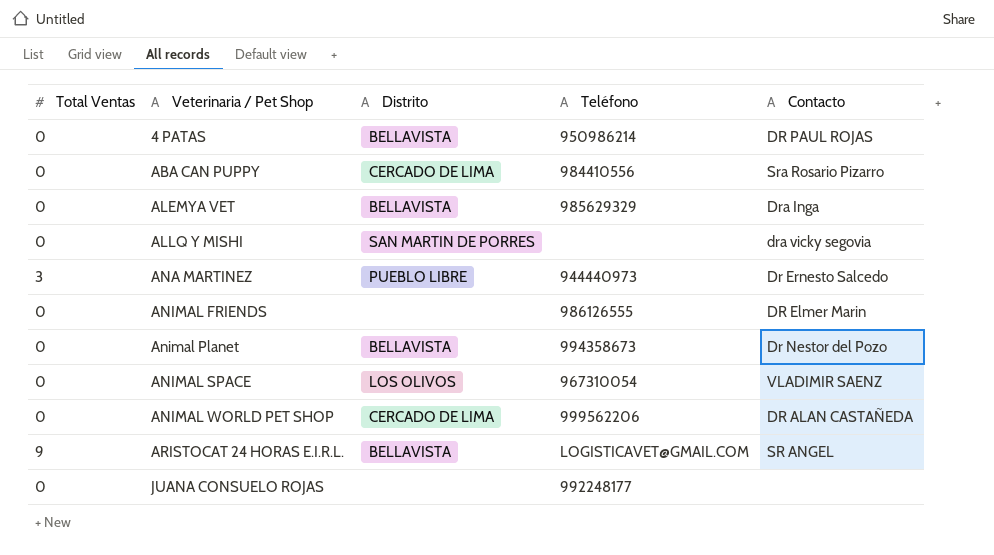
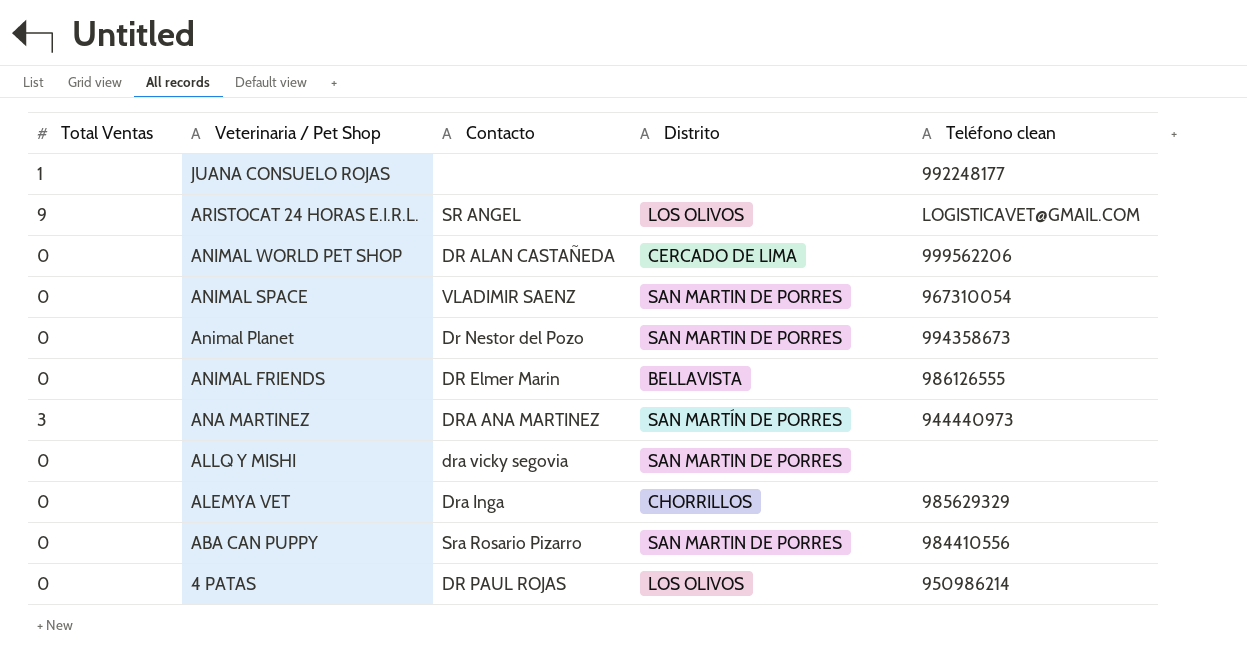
row order: Veterinaria / Pet Shop ascending -> Veterinaria / Pet Shop descending
column Contacto | position: 5 -> 3
column name: Teléfono -> Teléfono clean
JUANA CONSUELO ROJAS | Total Ventas: 0 -> 1
ARISTOCAT 24 HORAS E.I.R.L. | Distrito: BELLAVISTA -> LOS OLIVOS
ANIMAL SPACE | Distrito: LOS OLIVOS -> SAN MARTIN DE PORRES
Animal Planet | Distrito: BELLAVISTA -> SAN MARTIN DE PORRES
ANIMAL FRIENDS | Distrito: none -> BELLAVISTA
ANA MARTINEZ | Contacto: Dr Ernesto Salcedo -> DRA ANA MARTINEZ
ANA MARTINEZ | Distrito: PUEBLO LIBRE -> SAN MARTÍN DE PORRES
ALEMYA VET | Distrito: BELLAVISTA -> CHORRILLOS
ABA CAN PUPPY | Distrito: CERCADO DE LIMA -> SAN MARTIN DE PORRES
4 PATAS | Distrito: BELLAVISTA -> LOS OLIVOS

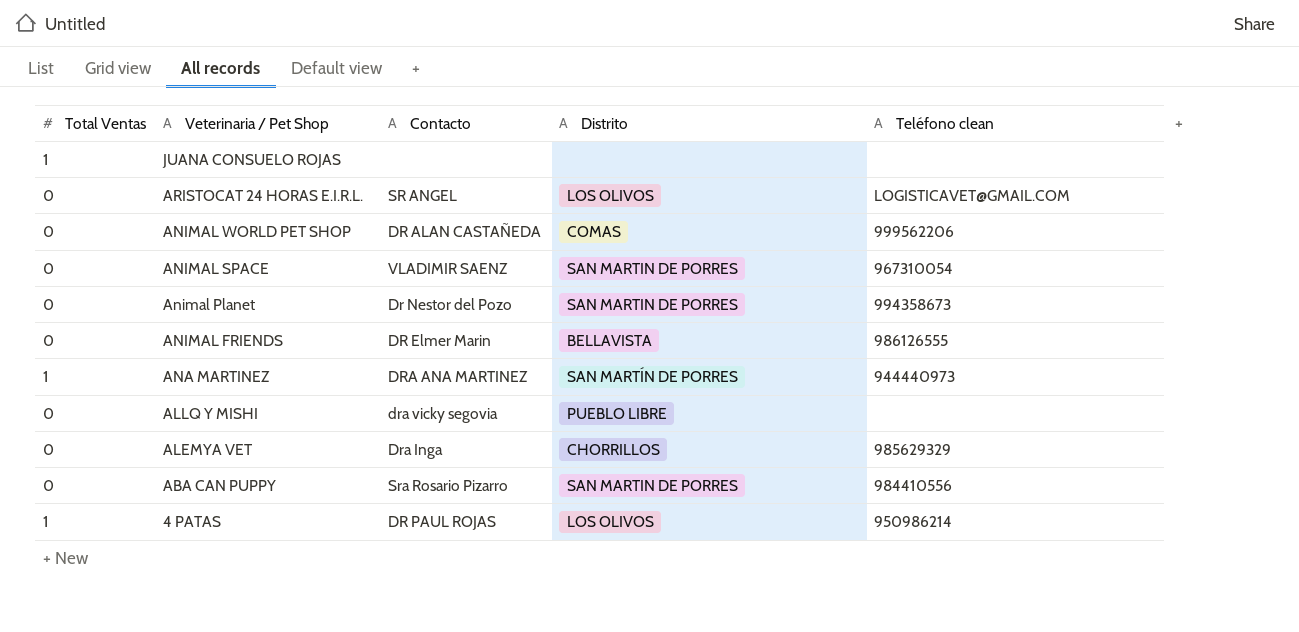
JUANA CONSUELO ROJAS | Teléfono clean: 992248177 -> none
ARISTOCAT 24 HORAS E.I.R.L. | Total Ventas: 9 -> 0
ANIMAL WORLD PET SHOP | Distrito: CERCADO DE LIMA -> COMAS
ANA MARTINEZ | Total Ventas: 3 -> 1
ALLQ Y MISHI | Distrito: SAN MARTIN DE PORRES -> PUEBLO LIBRE
4 PATAS | Total Ventas: 0 -> 1

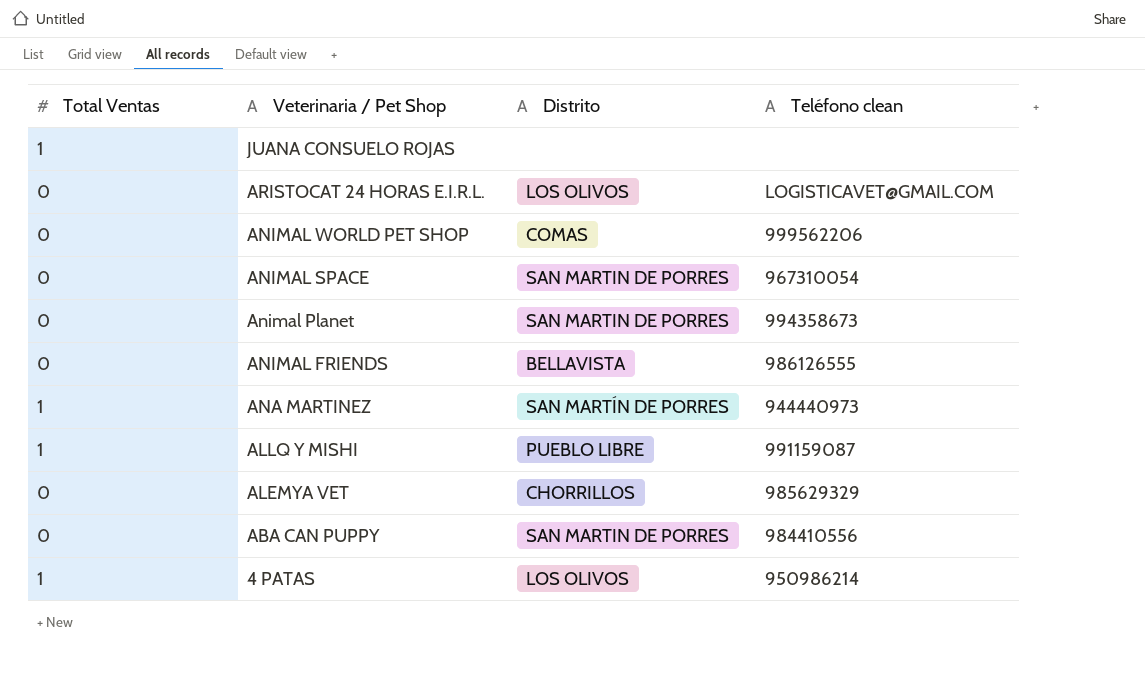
column Contacto | position: 3 -> none
ALLQ Y MISHI | Total Ventas: 0 -> 1
ALLQ Y MISHI | Teléfono clean: none -> 991159087

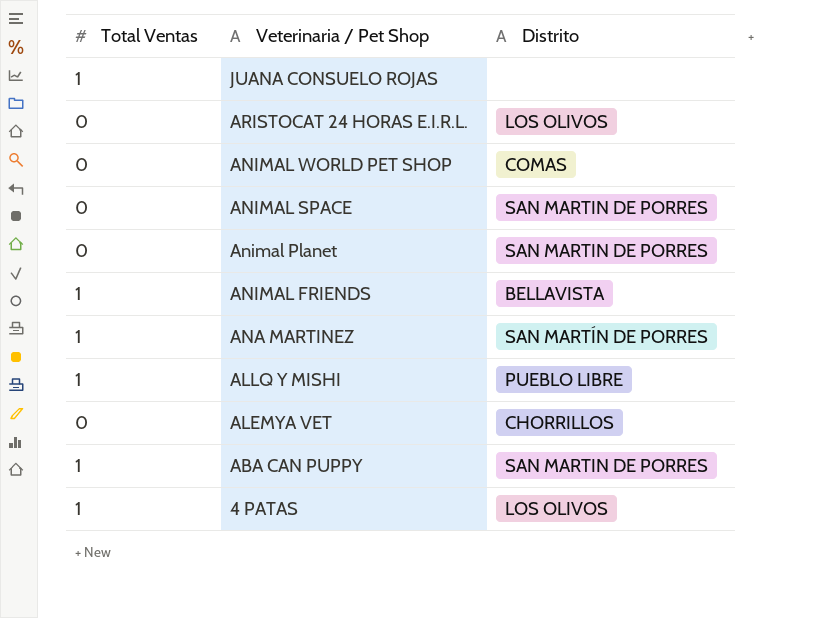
column Teléfono clean | position: 4 -> none
ANIMAL FRIENDS | Total Ventas: 0 -> 1
ABA CAN PUPPY | Total Ventas: 0 -> 1

